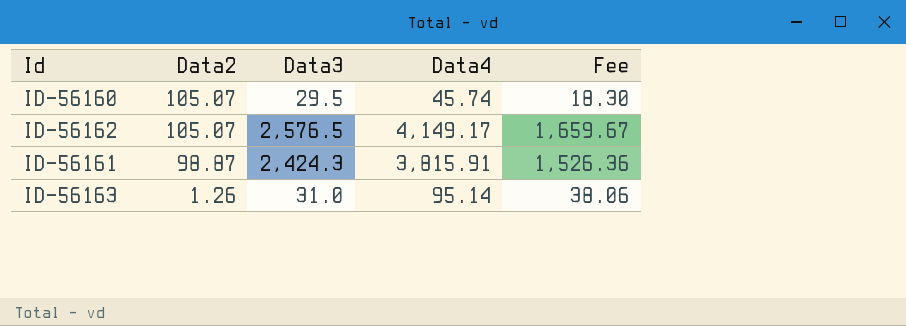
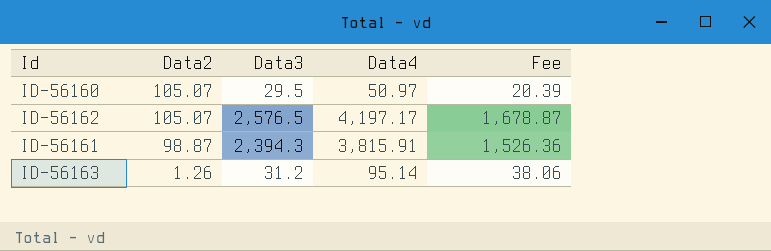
ID-56160 | Data4: 45.74 -> 50.97
ID-56160 | Fee: 18.30 -> 20.39
ID-56162 | Data4: 4,149.17 -> 4,197.17
ID-56162 | Fee: 1,659.67 -> 1,678.87
ID-56161 | Data3: 2,424.3 -> 2,394.3
ID-56163 | Data3: 31.0 -> 31.2

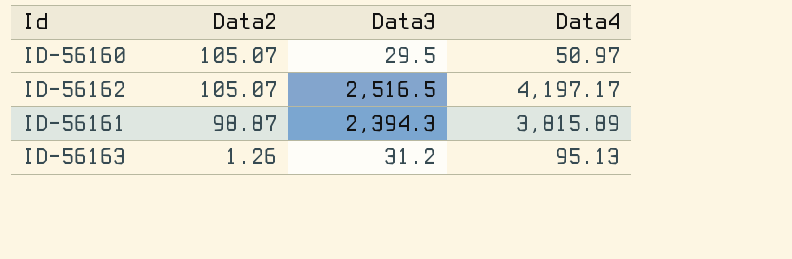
column Fee | formula: [Data4] * 0.4 -> none
ID-56162 | Data3: 2,576.5 -> 2,516.5
ID-56161 | Data4: 3,815.91 -> 3,815.89
ID-56163 | Data4: 95.14 -> 95.13

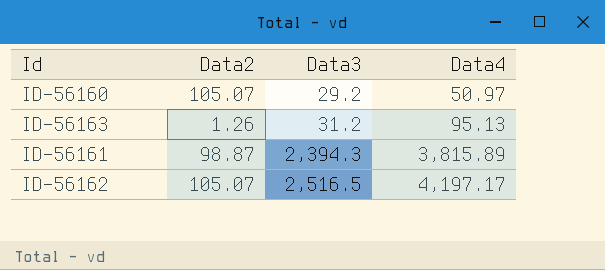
row order: Data2 descending -> Data3 ascending
ID-56160 | Data3: 29.5 -> 29.2

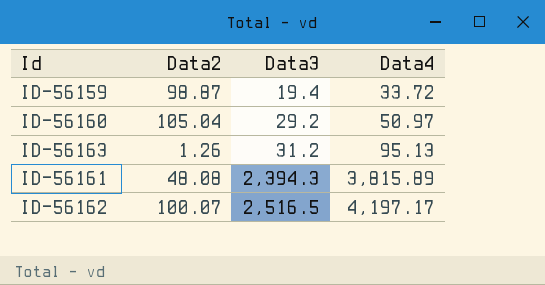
row ID-56159: none -> 98.87 | 19.4 | 33.72
ID-56160 | Data2: 105.07 -> 105.04
ID-56161 | Data2: 98.87 -> 48.08
ID-56162 | Data2: 105.07 -> 100.07

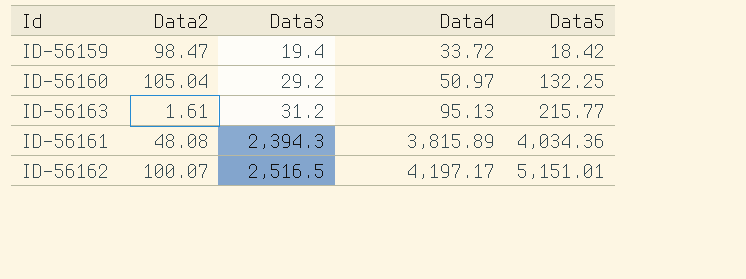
column Data5 | position: none -> 5
ID-56159 | Data2: 98.87 -> 98.47
ID-56163 | Data2: 1.26 -> 1.61

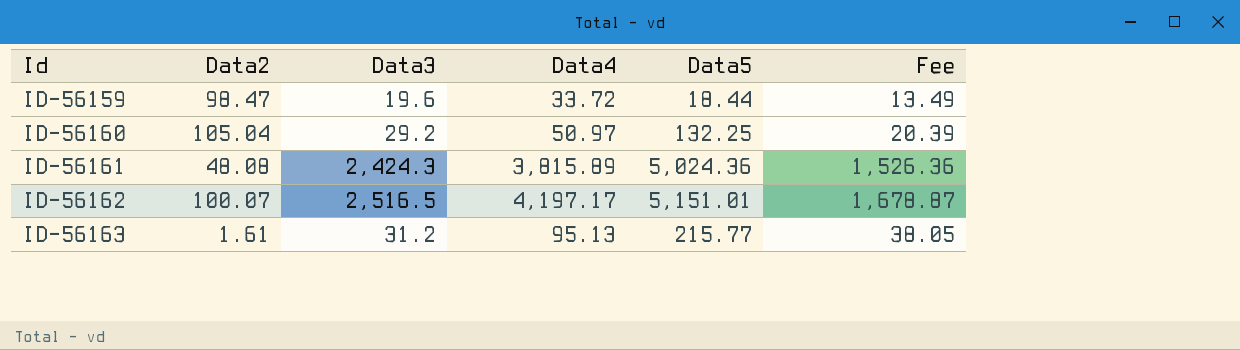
row order: Data3 ascending -> Id ascending
column Fee | formula: none -> [Data4] * 0.4
ID-56159 | Data3: 19.4 -> 19.6
ID-56159 | Data5: 18.42 -> 18.44
ID-56161 | Data3: 2,394.3 -> 2,424.3
ID-56161 | Data5: 4,034.36 -> 5,024.36

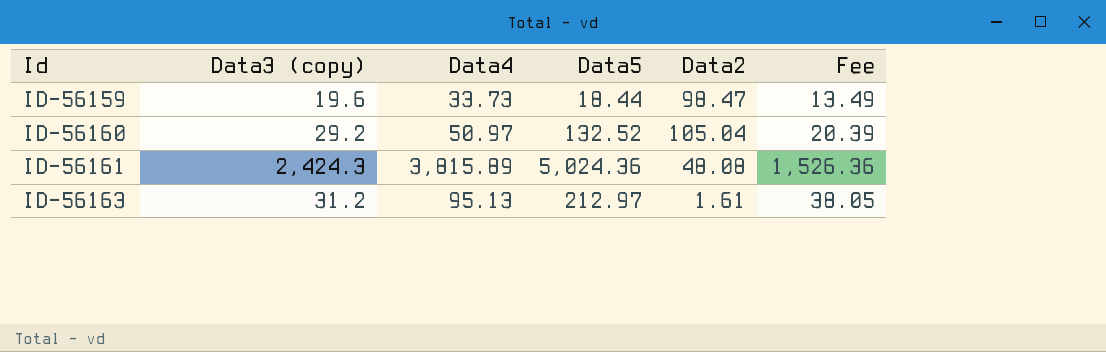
column name: Data3 -> Data3 (copy)
column Data2 | position: 2 -> 5
row ID-56162: 100.07 | 2,516.5 | 4,197.17 | 5,151.01 | 1,678.87 -> none
ID-56159 | Data4: 33.72 -> 33.73
ID-56160 | Data5: 132.25 -> 132.52
ID-56163 | Data5: 215.77 -> 212.97

